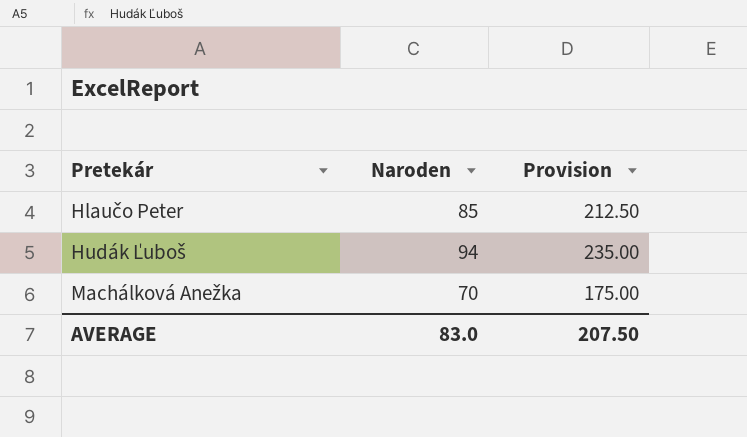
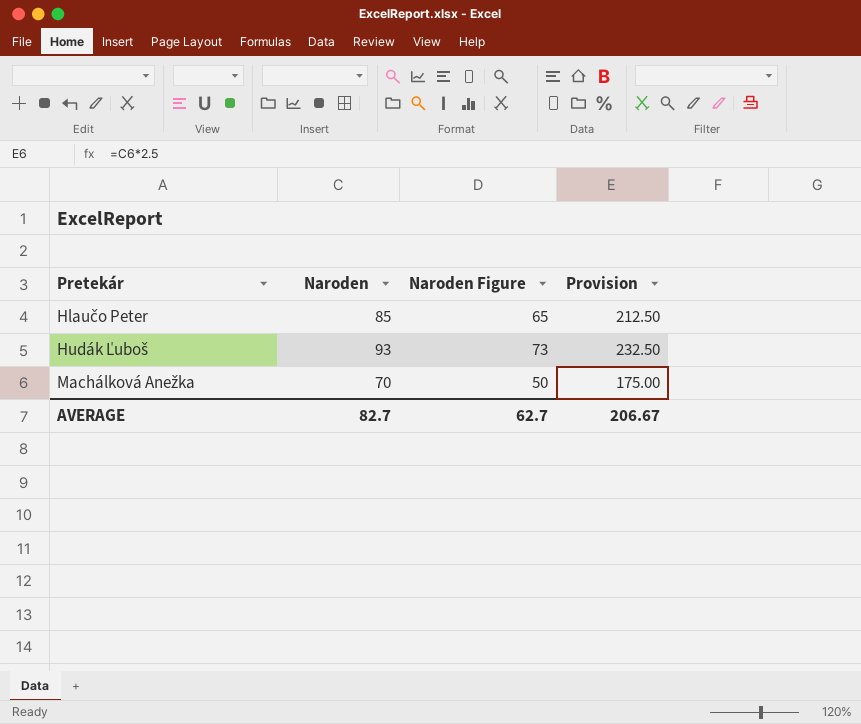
column Naroden Figure | formula: none -> [Naroden] - 20
Hudák Ľuboš | Naroden: 94 -> 93
Hudák Ľuboš | Provision: 235.00 -> 232.50
AVERAGE | Naroden: 83.0 -> 82.7
AVERAGE | Provision: 207.50 -> 206.67

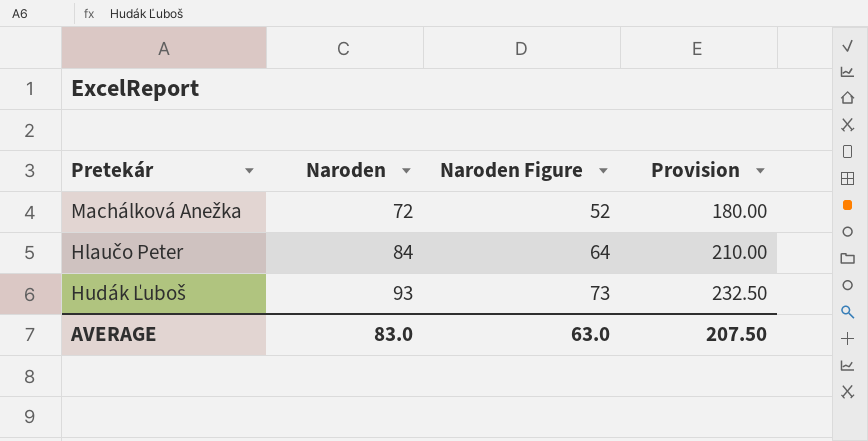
row order: Pretekár ascending -> Naroden ascending
Machálková Anežka | Naroden: 70 -> 72
Machálková Anežka | Naroden Figure: 50 -> 52
Machálková Anežka | Provision: 175.00 -> 180.00
Hlaučo Peter | Naroden: 85 -> 84
Hlaučo Peter | Naroden Figure: 65 -> 64
Hlaučo Peter | Provision: 212.50 -> 210.00
AVERAGE | Naroden: 82.7 -> 83.0
AVERAGE | Naroden Figure: 62.7 -> 63.0
AVERAGE | Provision: 206.67 -> 207.50

